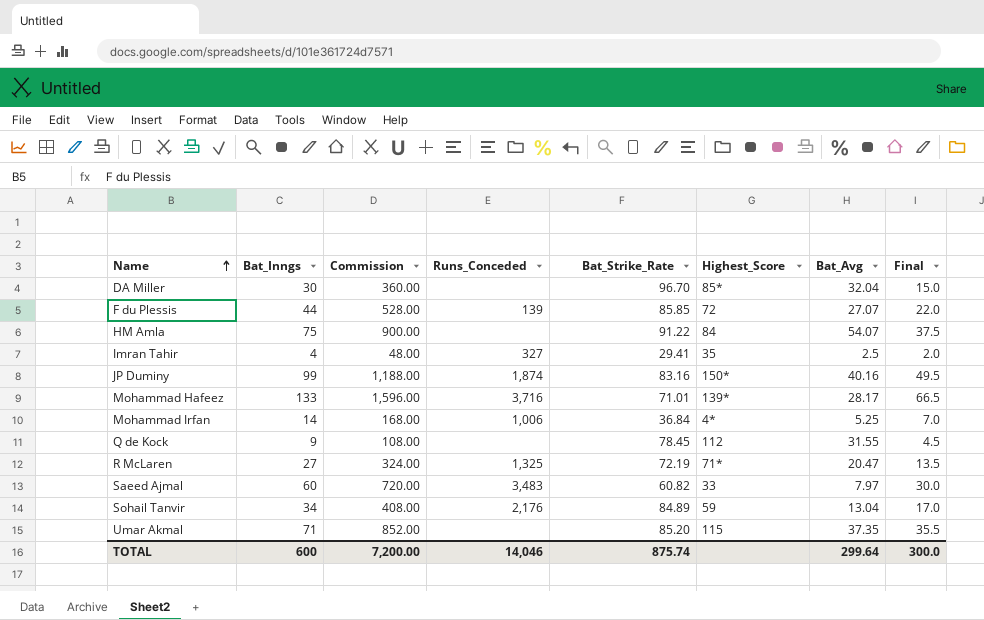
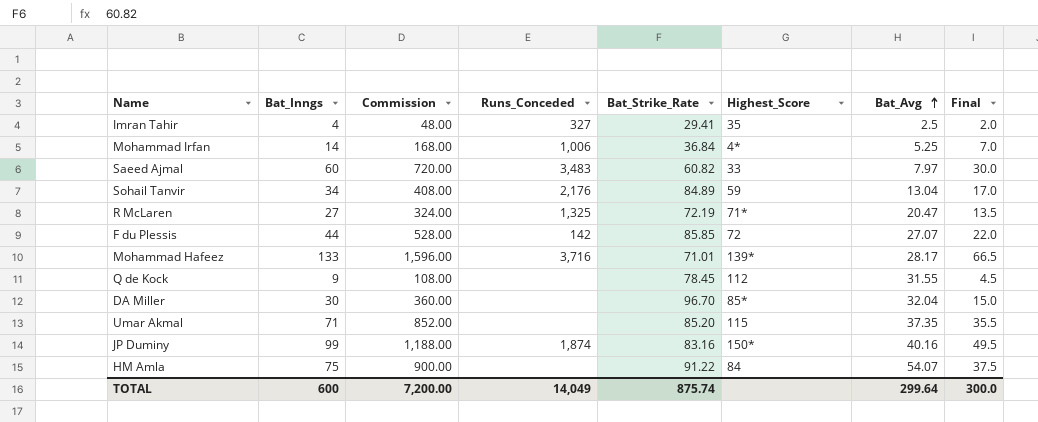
row order: Name ascending -> Bat_Avg ascending
F du Plessis | Runs_Conceded: 139 -> 142
TOTAL | Runs_Conceded: 14,046 -> 14,049

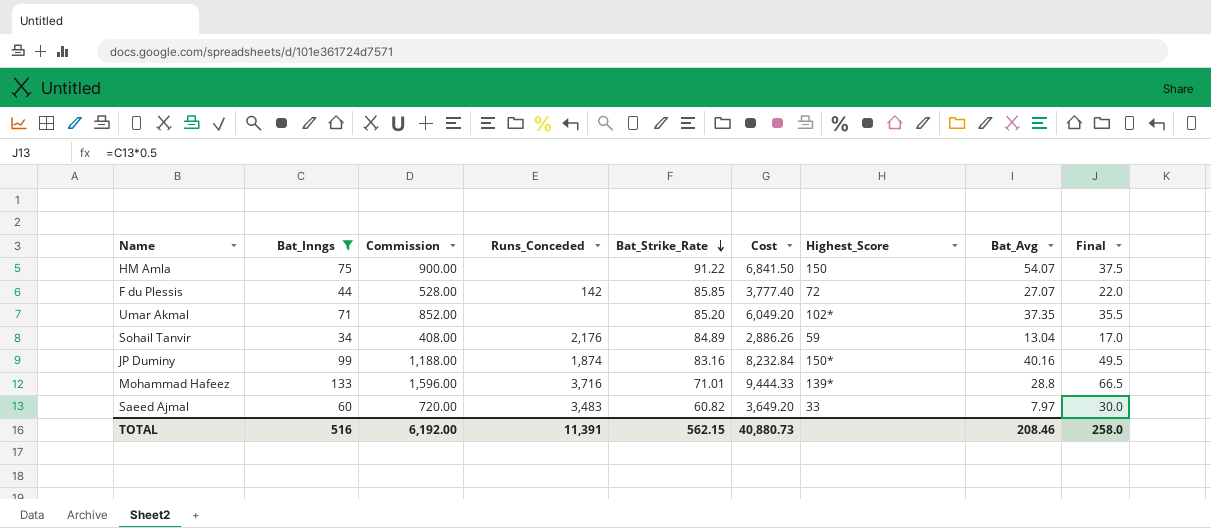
filter: none -> Bat_Inngs >= 34
row order: Bat_Avg ascending -> Bat_Strike_Rate descending
column Cost | formula: none -> [Bat_Inngs] * [Bat_Strike_Rate]
HM Amla | Highest_Score: 84 -> 150
Umar Akmal | Highest_Score: 115 -> 102*
Mohammad Hafeez | Bat_Avg: 28.17 -> 28.8
TOTAL | Bat_Inngs: 600 -> 516
TOTAL | Commission: 7,200.00 -> 6,192.00
TOTAL | Runs_Conceded: 14,049 -> 11,391
TOTAL | Bat_Strike_Rate: 875.74 -> 562.15
TOTAL | Bat_Avg: 299.64 -> 208.46
TOTAL | Final: 300.0 -> 258.0

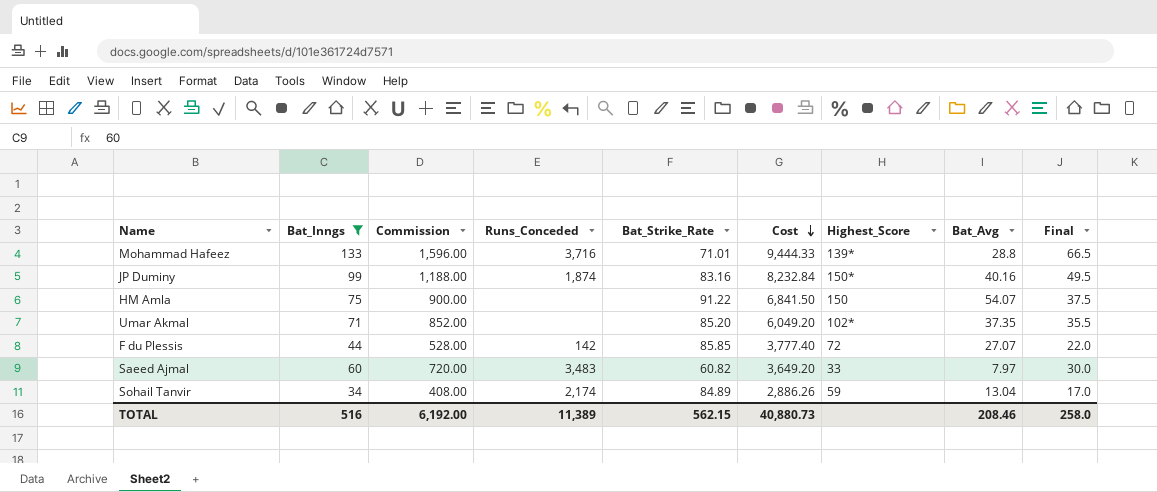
row order: Bat_Strike_Rate descending -> Cost descending
Sohail Tanvir | Runs_Conceded: 2,176 -> 2,174
TOTAL | Runs_Conceded: 11,391 -> 11,389

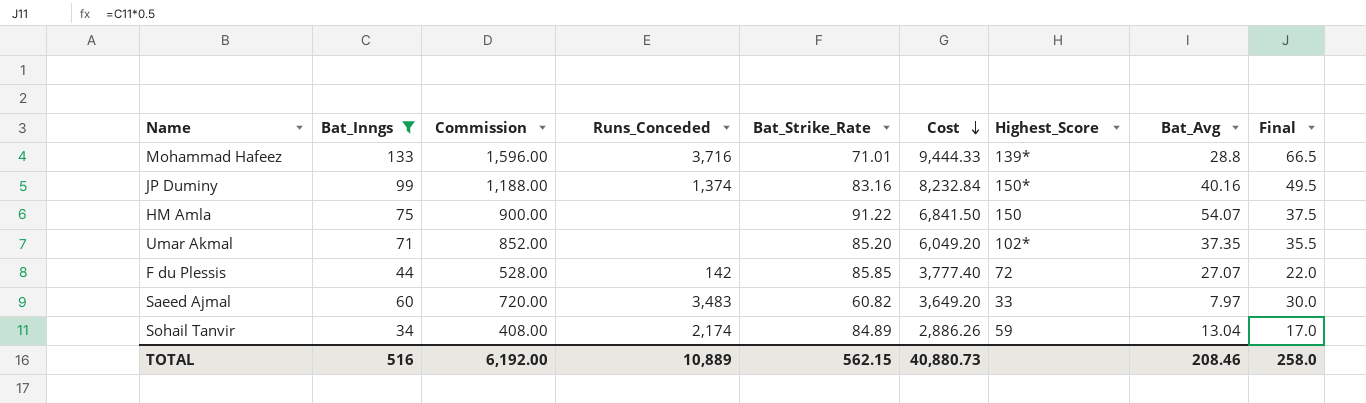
JP Duminy | Runs_Conceded: 1,874 -> 1,374
TOTAL | Runs_Conceded: 11,389 -> 10,889

